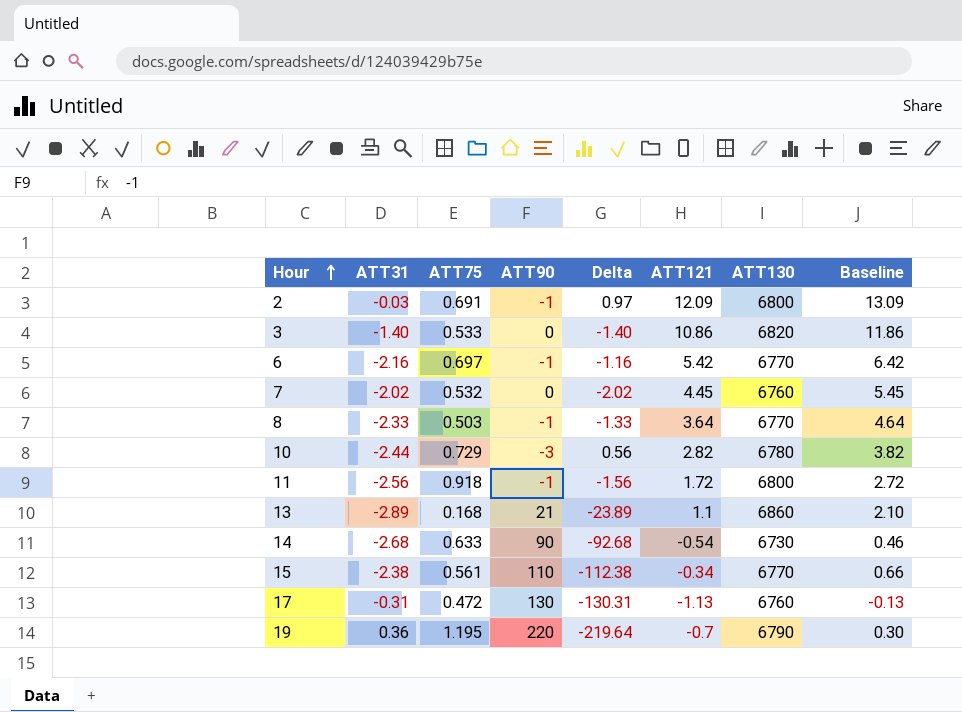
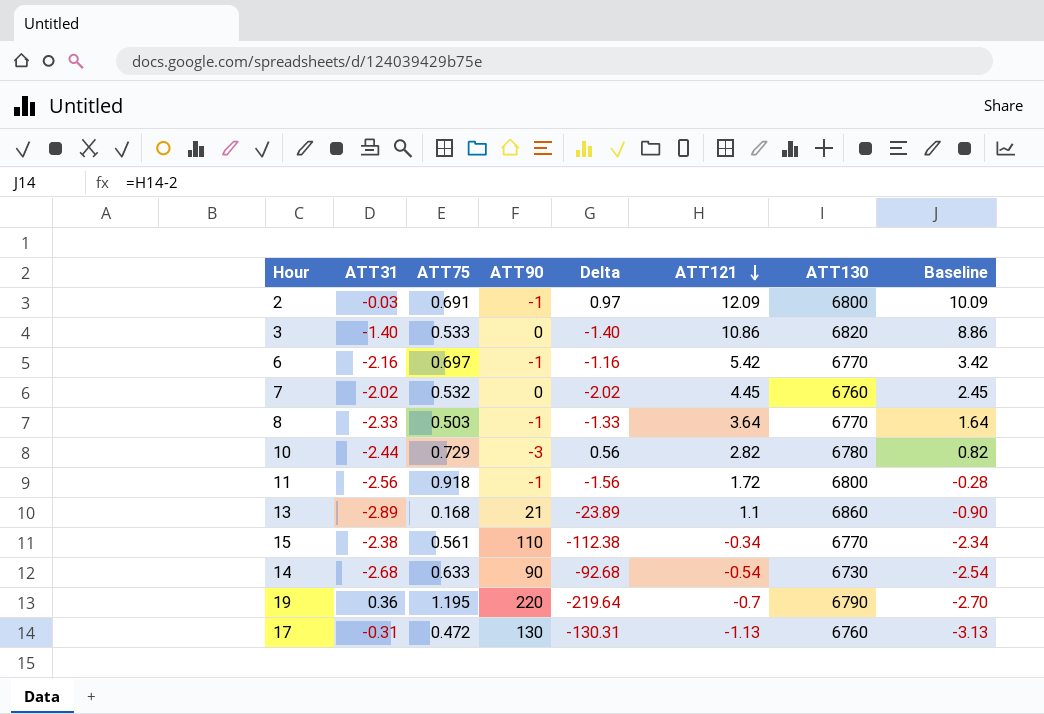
row order: Hour ascending -> ATT121 descending
column Baseline | formula: [ATT121] + 1 -> [ATT121] - 2

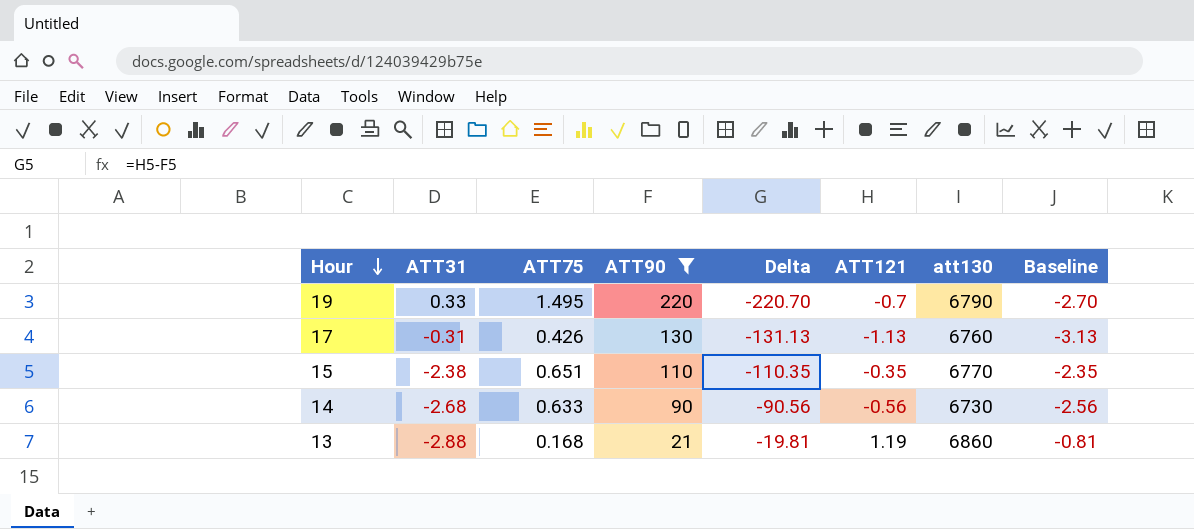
filter: none -> ATT90 >= 21
row order: ATT121 descending -> Hour descending
column Delta | formula: [ATT31] - [ATT90] -> [ATT121] - [ATT90]
column name: ATT130 -> att130
19 | ATT31: 0.36 -> 0.33
19 | ATT75: 1.195 -> 1.495
17 | ATT75: 0.472 -> 0.426
15 | ATT75: 0.561 -> 0.651
15 | ATT121: -0.34 -> -0.35
15 | Baseline: -2.34 -> -2.35
14 | ATT121: -0.54 -> -0.56
14 | Baseline: -2.54 -> -2.56
13 | ATT31: -2.89 -> -2.88
13 | ATT121: 1.1 -> 1.19
13 | Baseline: -0.90 -> -0.81

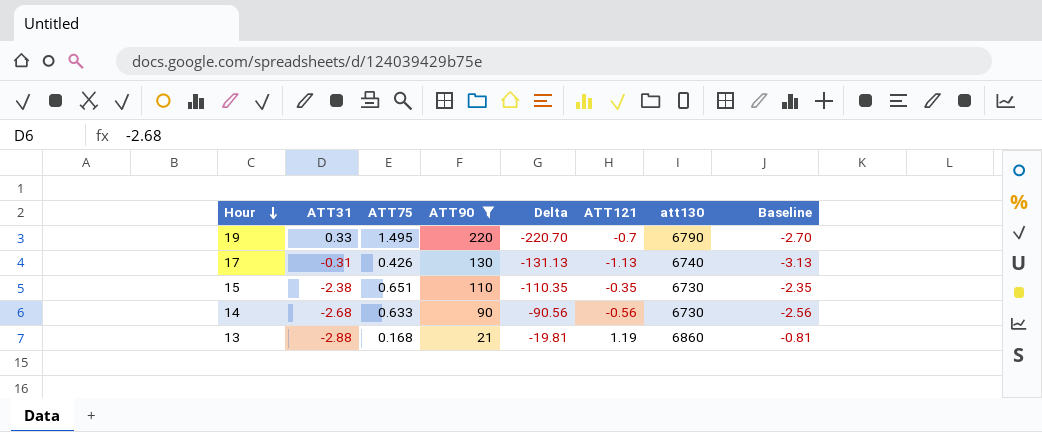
17 | att130: 6760 -> 6740
15 | att130: 6770 -> 6730

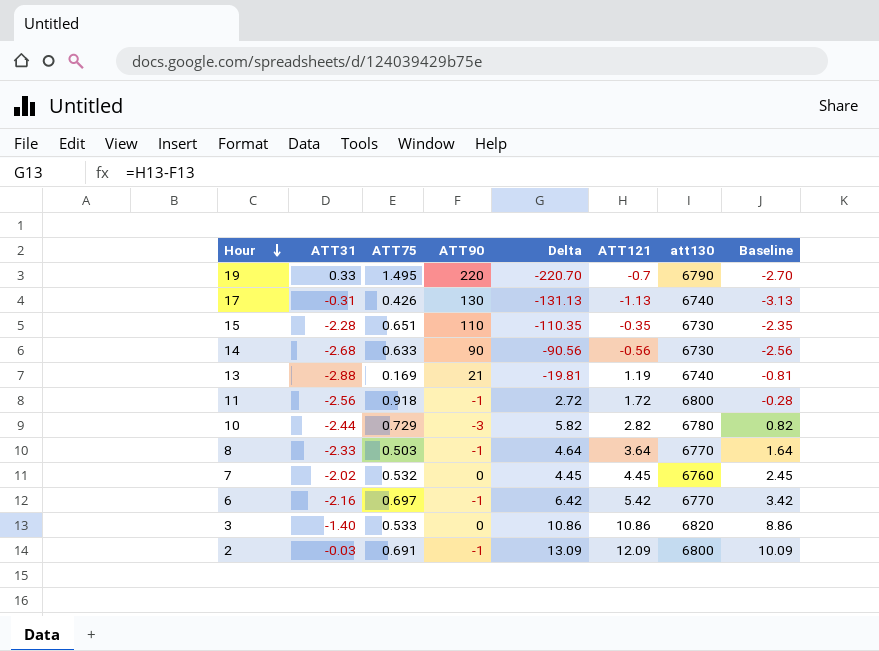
filter: ATT90 >= 21 -> none
15 | ATT31: -2.38 -> -2.28
13 | ATT75: 0.168 -> 0.169
13 | att130: 6860 -> 6740

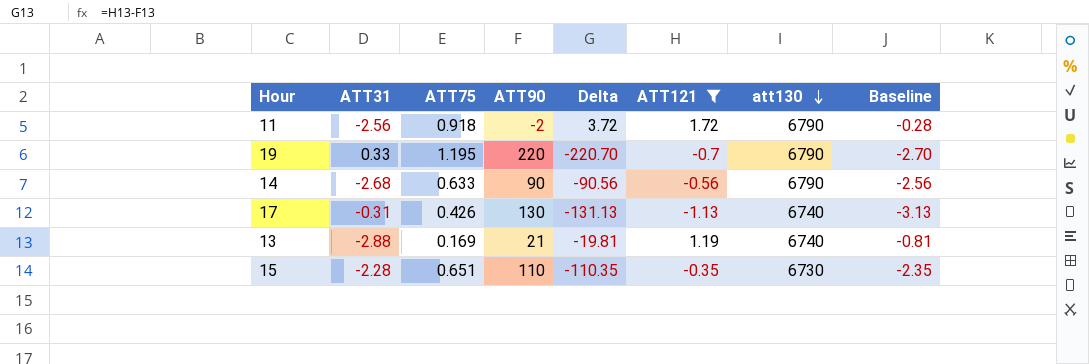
filter: none -> ATT121 <= 1.72
row order: Hour descending -> att130 descending
11 | ATT90: -1 -> -2
11 | Delta: 2.72 -> 3.72
11 | att130: 6800 -> 6790
19 | ATT75: 1.495 -> 1.195
14 | att130: 6730 -> 6790

